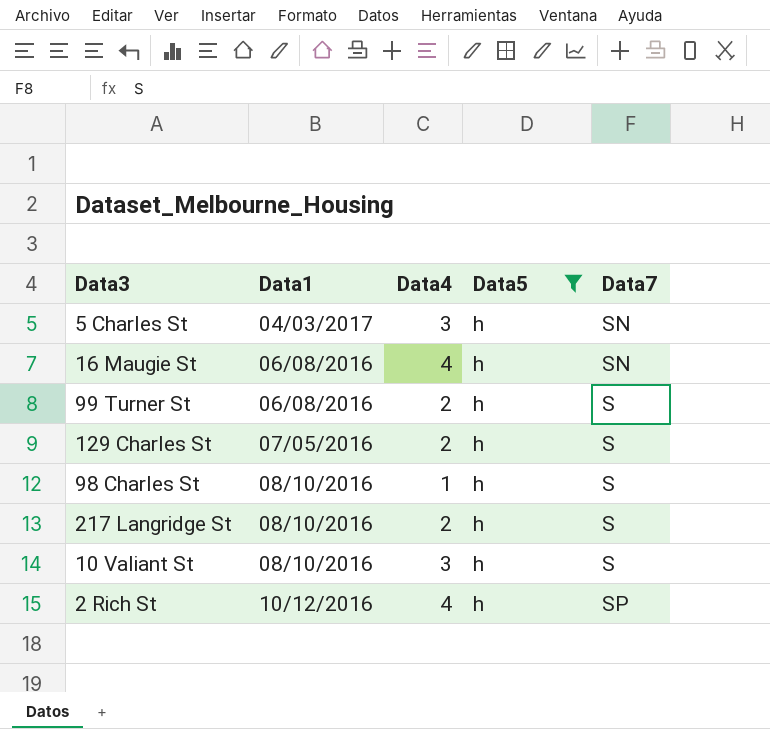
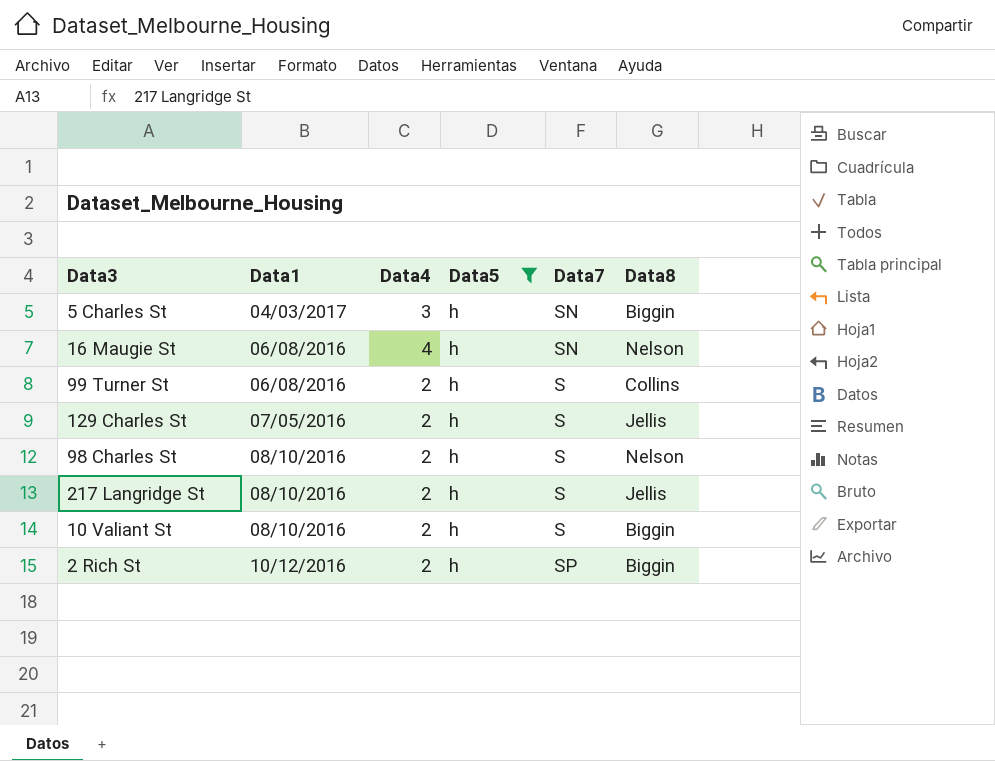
column Data8 | position: none -> 6
98 Charles St | Data4: 1 -> 2
10 Valiant St | Data4: 3 -> 2
2 Rich St | Data4: 4 -> 2

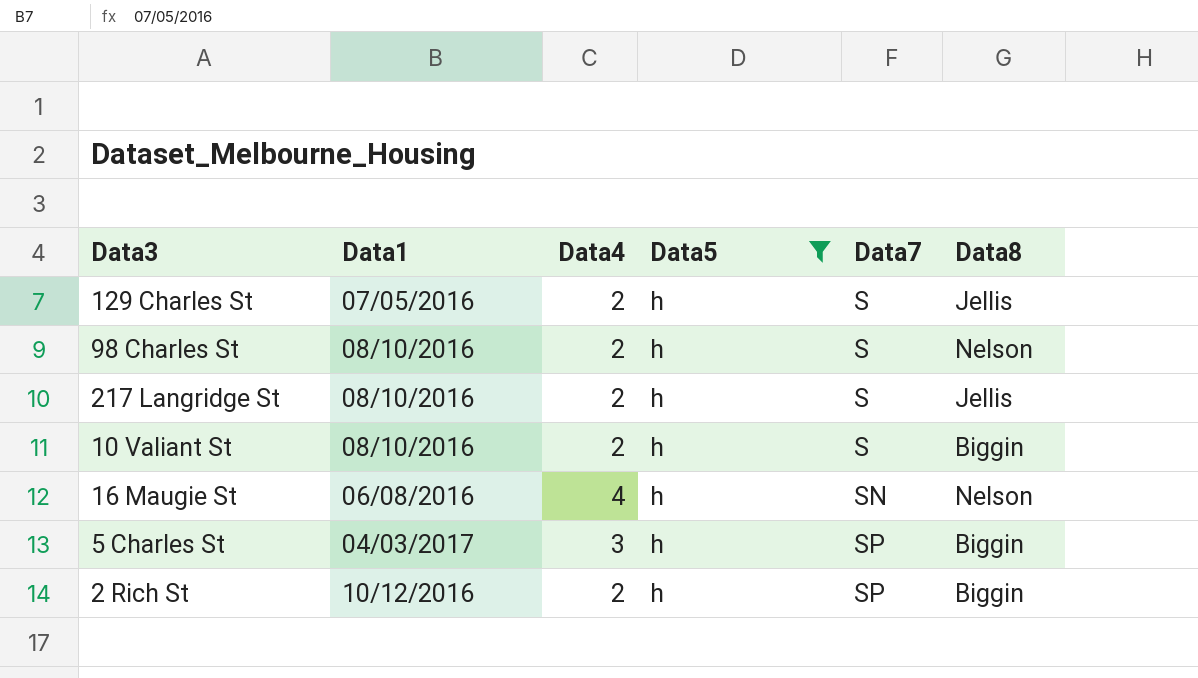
row order: none -> Data7 ascending
row 99 Turner St: 06/08/2016 | 2 | h | S | Collins -> none
5 Charles St | Data7: SN -> SP

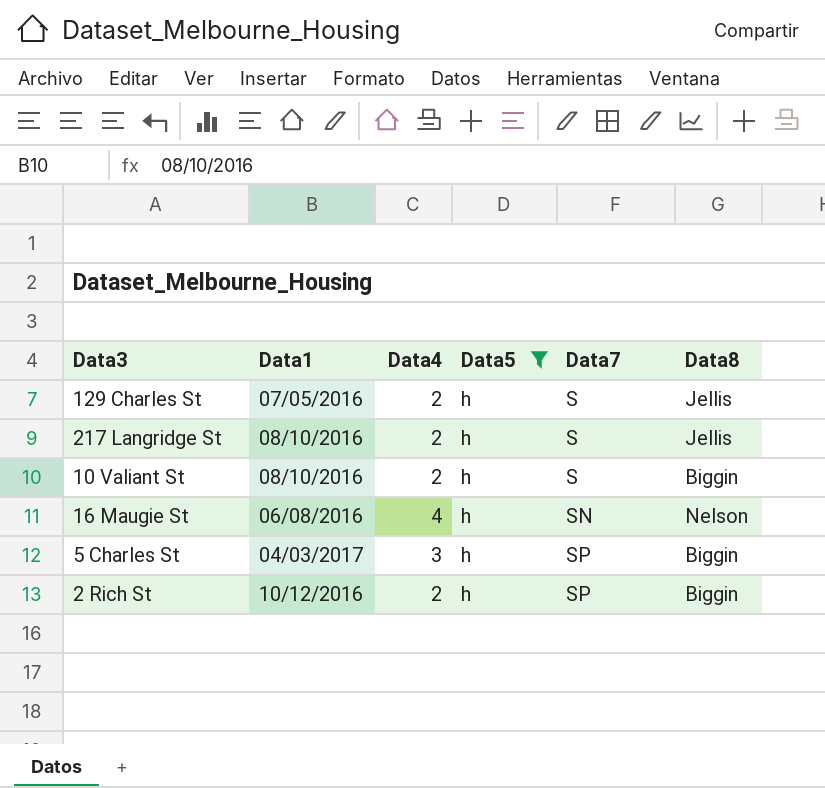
row 98 Charles St: 08/10/2016 | 2 | h | S | Nelson -> none

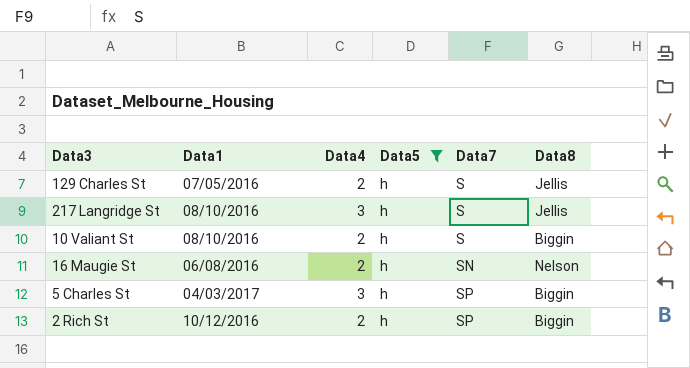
217 Langridge St | Data4: 2 -> 3
16 Maugie St | Data4: 4 -> 2

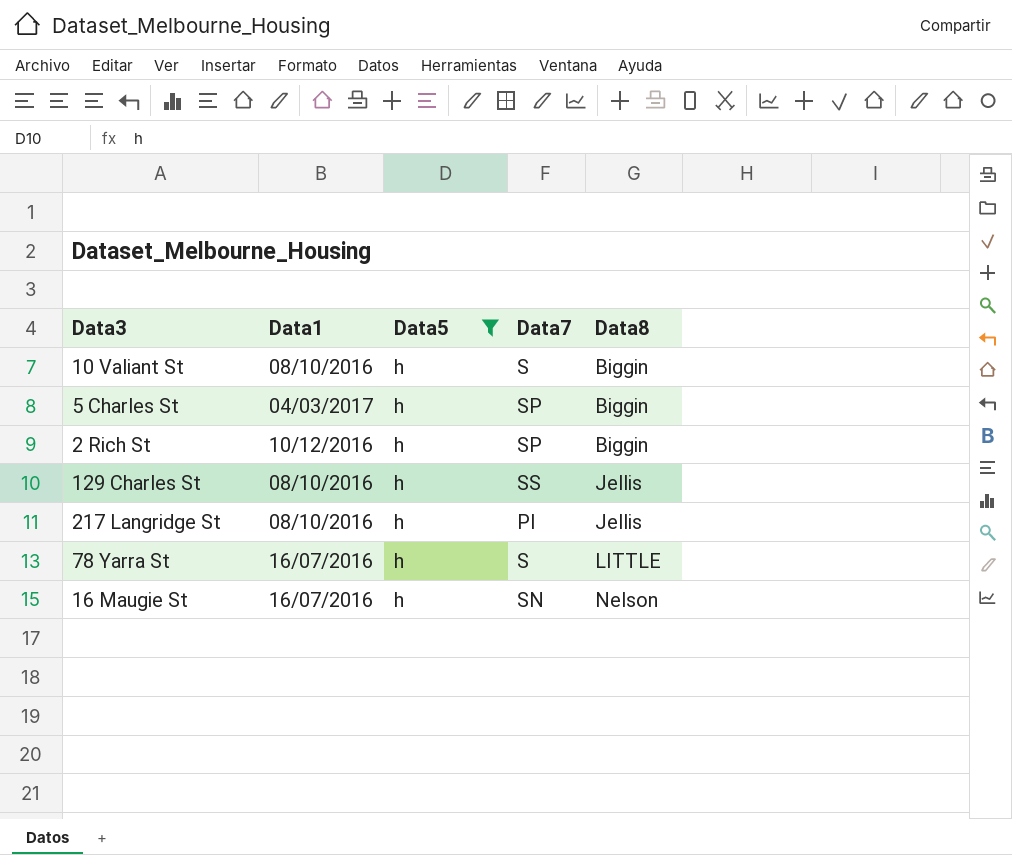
row order: Data7 ascending -> Data8 ascending
column Data4 | position: 3 -> none
129 Charles St | Data1: 07/05/2016 -> 08/10/2016
129 Charles St | Data7: S -> SS
217 Langridge St | Data7: S -> PI
row 78 Yarra St: none -> 16/07/2016 | h | S | LITTLE
16 Maugie St | Data1: 06/08/2016 -> 16/07/2016

